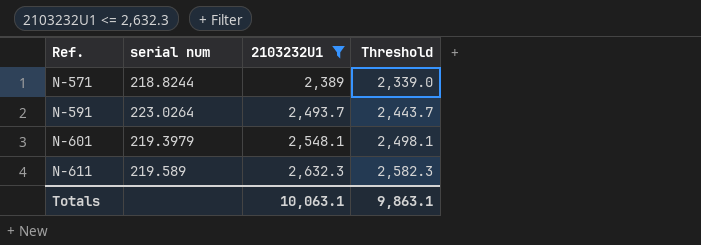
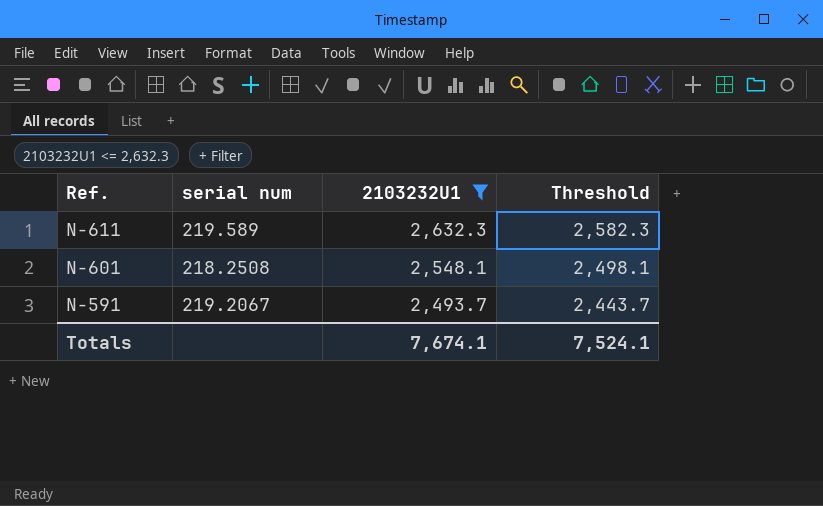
row order: Ref. ascending -> Ref. descending
row N-571: 218.8244 | 2,389 | 2,339.0 -> none
N-601 | serial num: 219.3979 -> 218.2508
N-591 | serial num: 223.0264 -> 219.2067
Totals | 2103232U1: 10,063.1 -> 7,674.1
Totals | Threshold: 9,863.1 -> 7,524.1

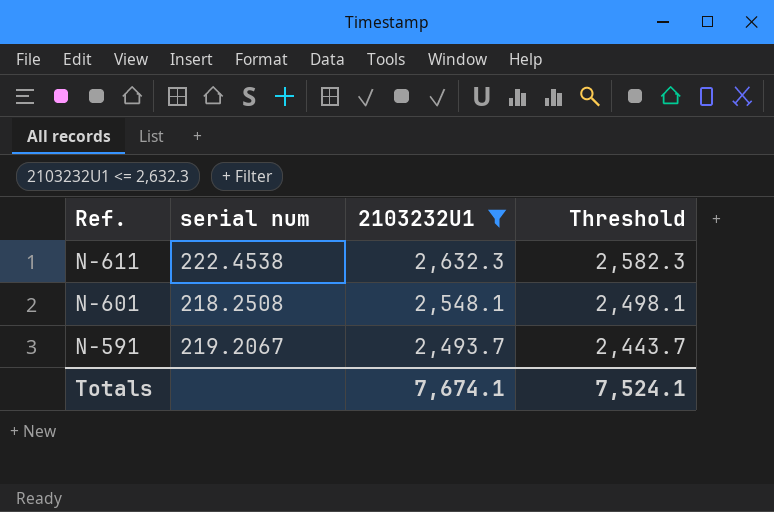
N-611 | serial num: 219.589 -> 222.4538

